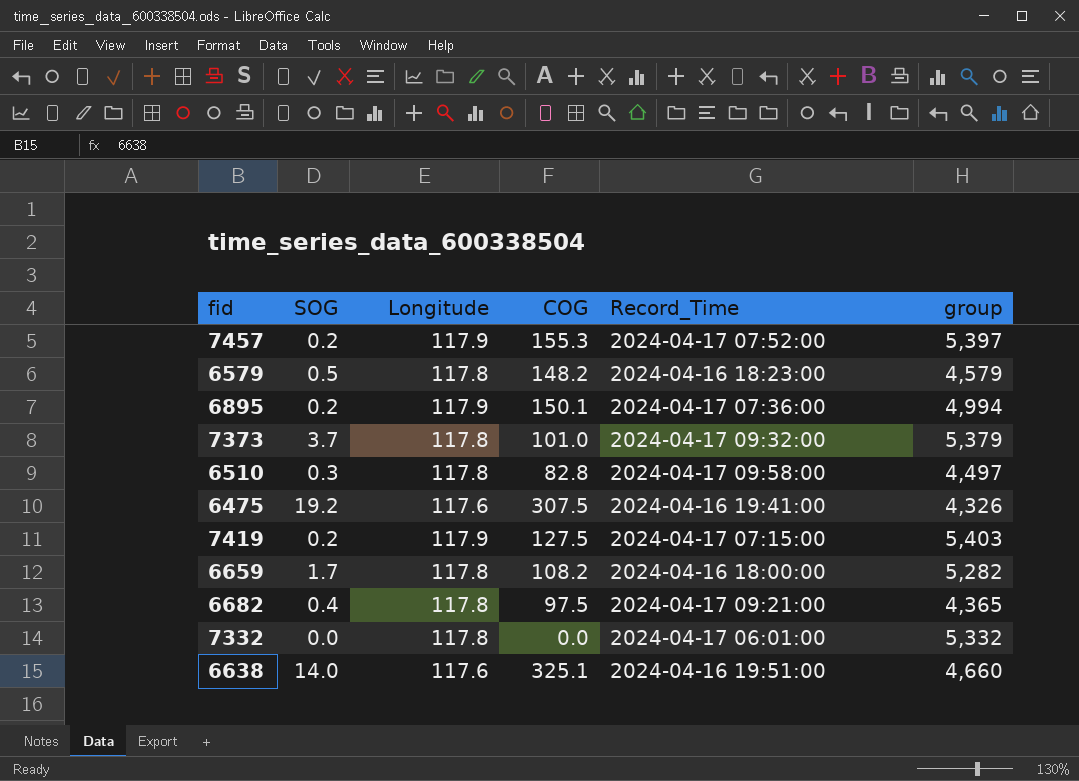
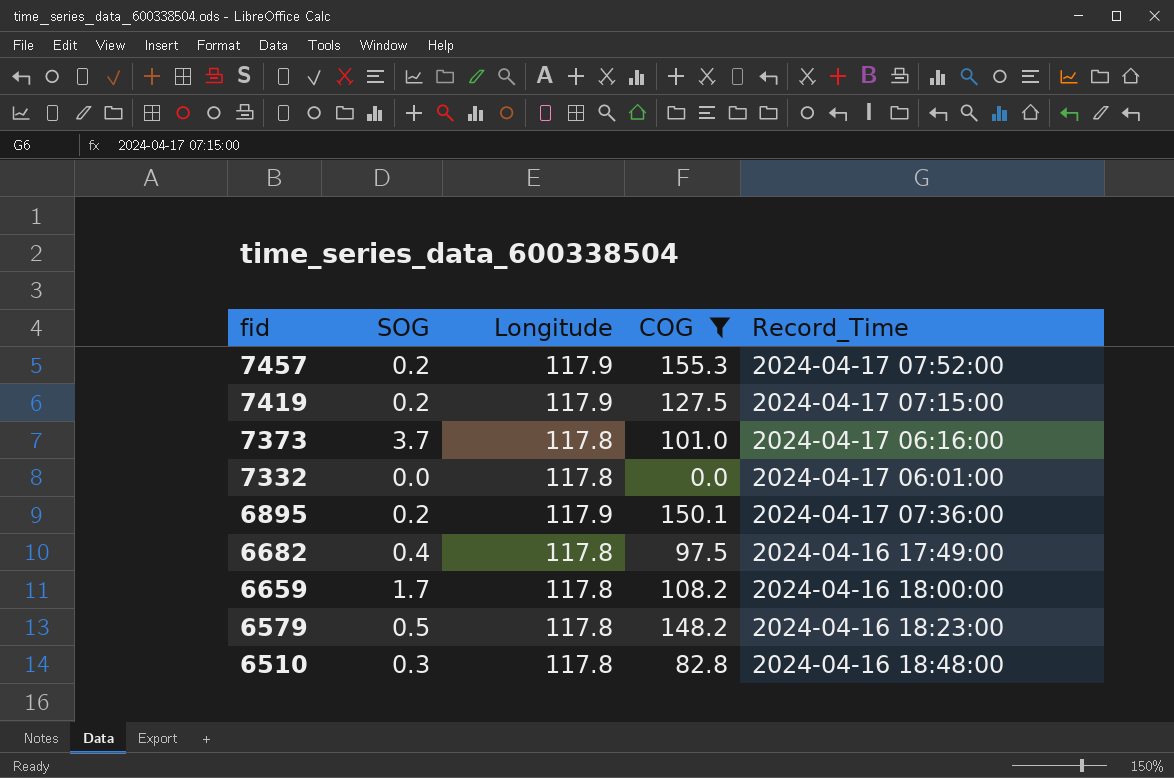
filter: none -> COG <= 155.3
row order: none -> fid descending
column group | position: 6 -> none
7373 | Record_Time: 2024-04-17 09:32:00 -> 2024-04-17 06:16:00
6682 | Record_Time: 2024-04-17 09:21:00 -> 2024-04-16 17:49:00
6510 | Record_Time: 2024-04-17 09:58:00 -> 2024-04-16 18:48:00

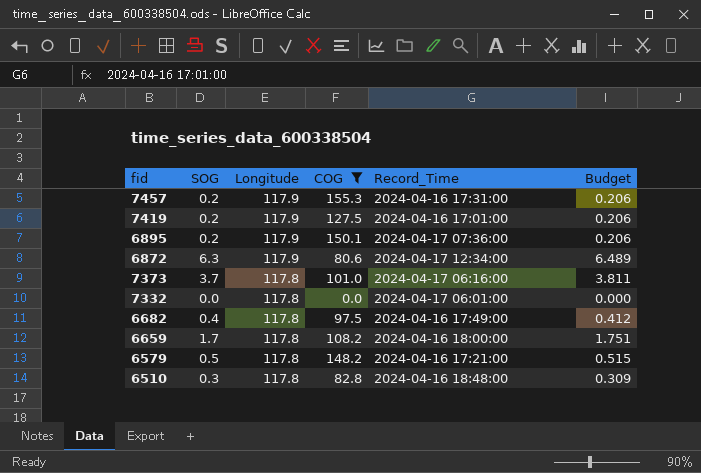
row order: fid descending -> Longitude descending
column Budget | formula: none -> [SOG] * 1.03
7457 | Record_Time: 2024-04-17 07:52:00 -> 2024-04-16 17:31:00
7419 | Record_Time: 2024-04-17 07:15:00 -> 2024-04-16 17:01:00
row 6872: none -> 6.3 | 117.9 | 80.6 | 2024-04-17 12:34:00 | 6.489
6579 | Record_Time: 2024-04-16 18:23:00 -> 2024-04-16 17:21:00

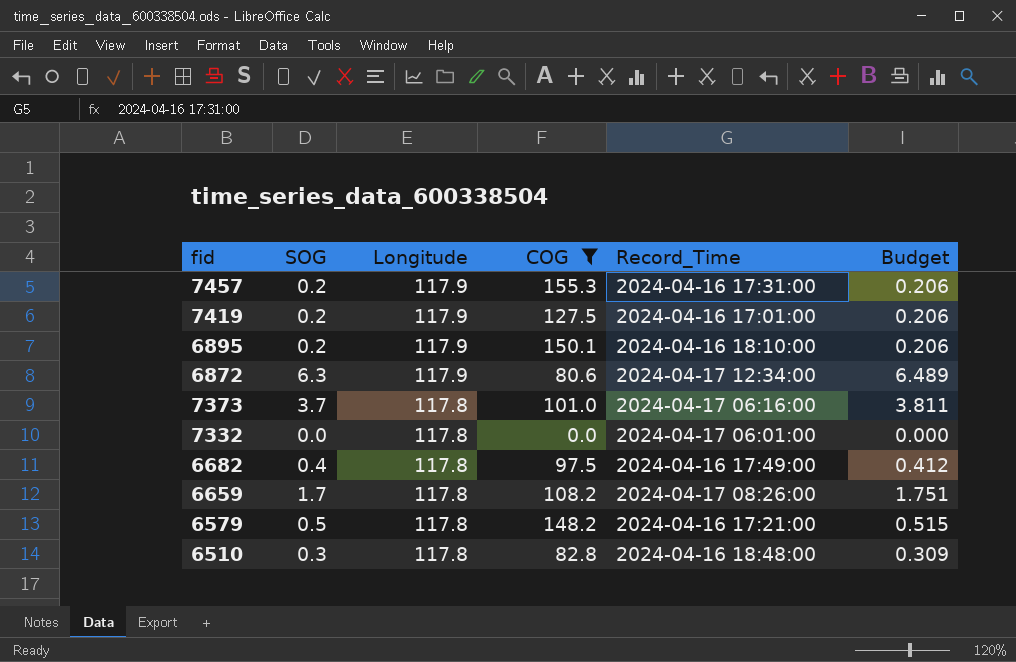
6895 | Record_Time: 2024-04-17 07:36:00 -> 2024-04-16 18:10:00
6659 | Record_Time: 2024-04-16 18:00:00 -> 2024-04-17 08:26:00

